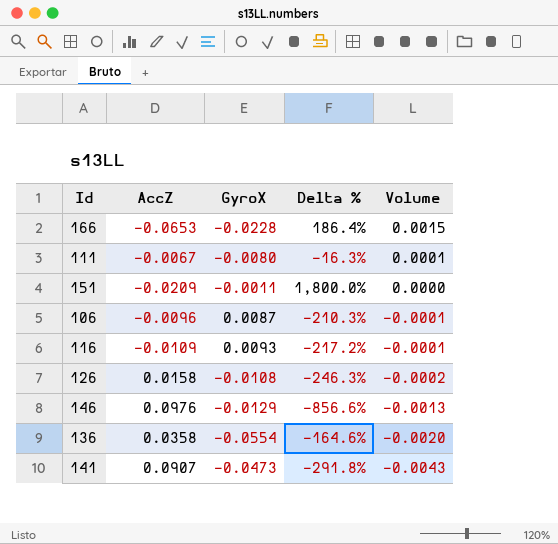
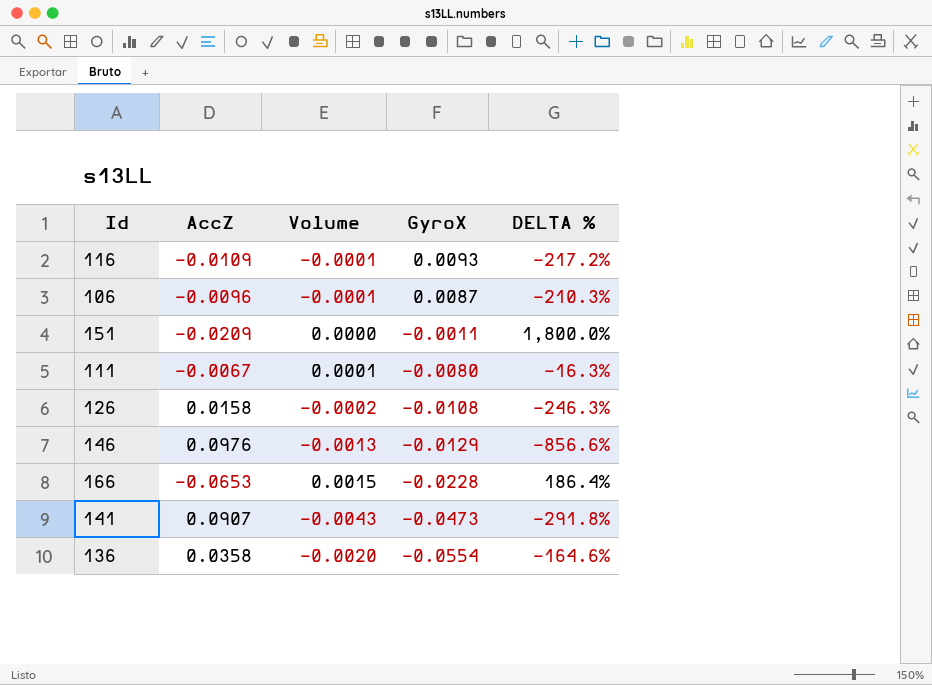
row order: Volume descending -> GyroX descending
column Volume | position: 5 -> 3
column name: Delta % -> DELTA %

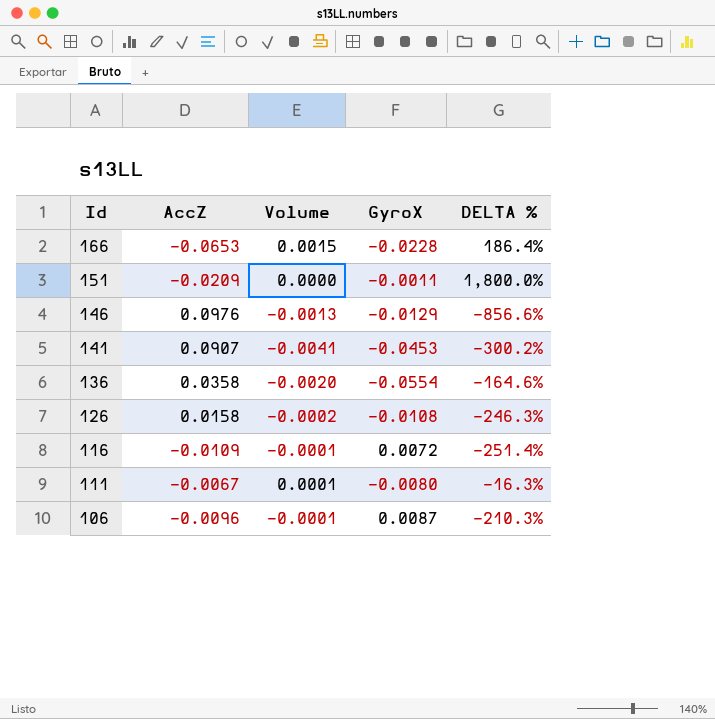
row order: GyroX descending -> Id descending
141 | Volume: -0.0043 -> -0.0041
141 | GyroX: -0.0473 -> -0.0453
141 | DELTA %: -291.8% -> -300.2%
116 | GyroX: 0.0093 -> 0.0072
116 | DELTA %: -217.2% -> -251.4%

